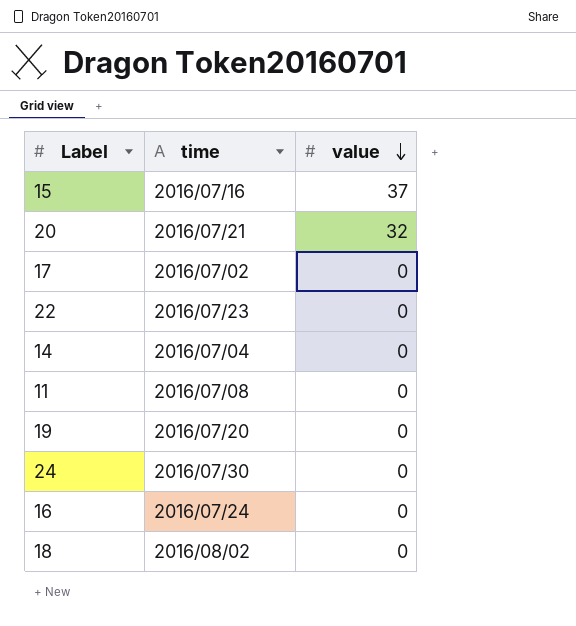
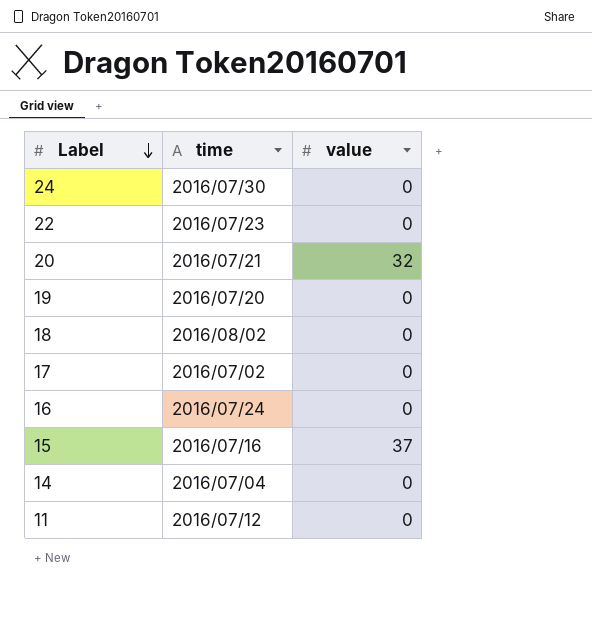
row order: value descending -> Label descending
11 | time: 2016/07/08 -> 2016/07/12

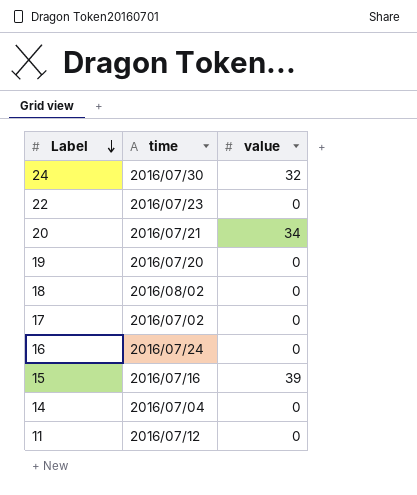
24 | value: 0 -> 32
20 | value: 32 -> 34
15 | value: 37 -> 39

